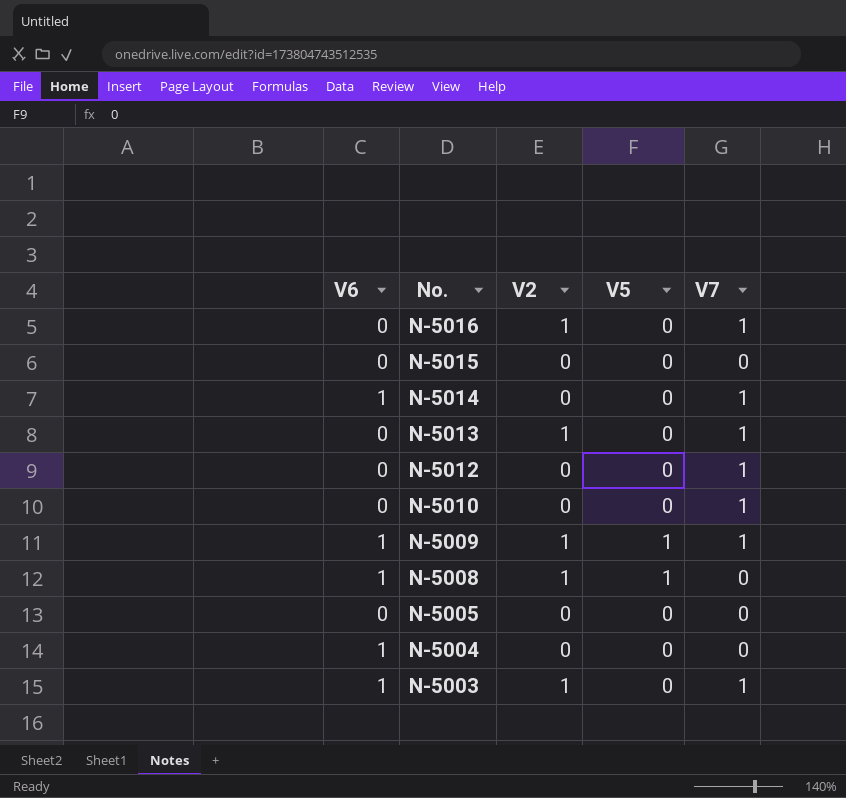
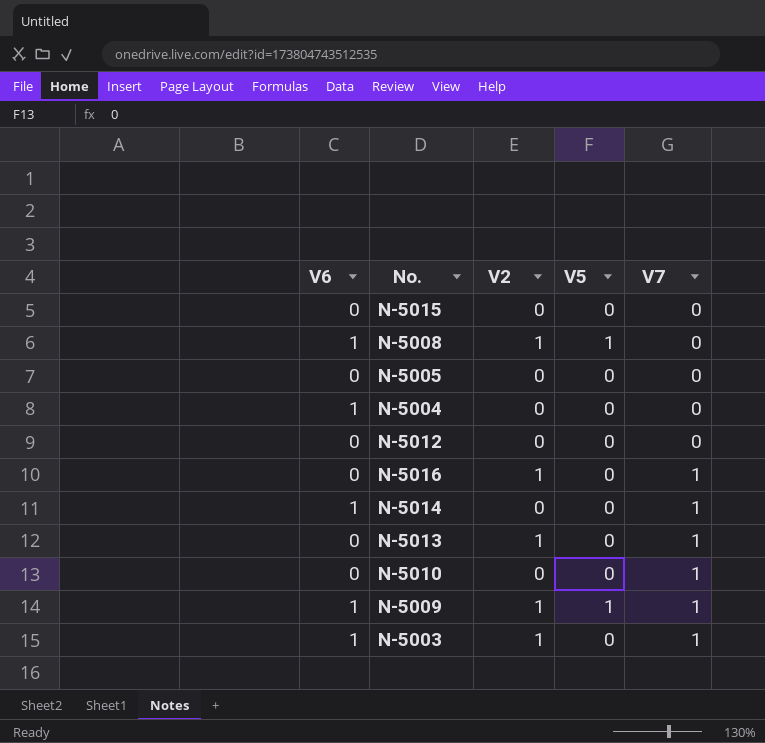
row order: No. descending -> V7 ascending
N-5012 | V7: 1 -> 0

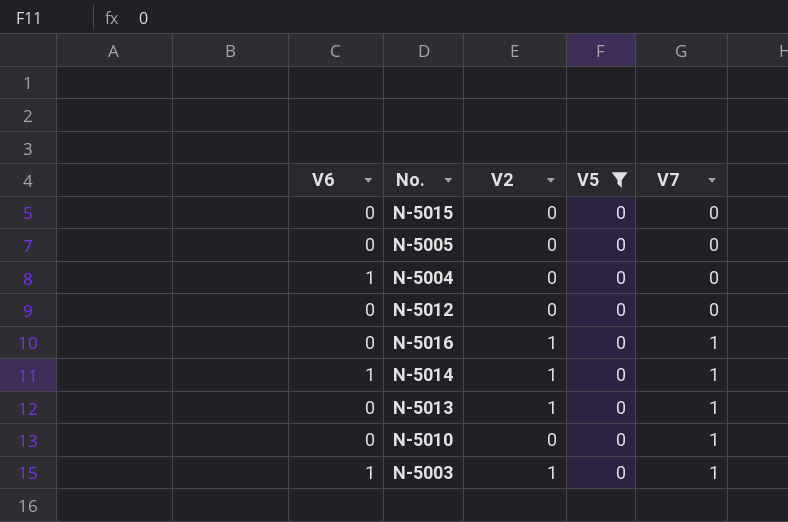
filter: none -> V5 = 0
N-5014 | V2: 0 -> 1

